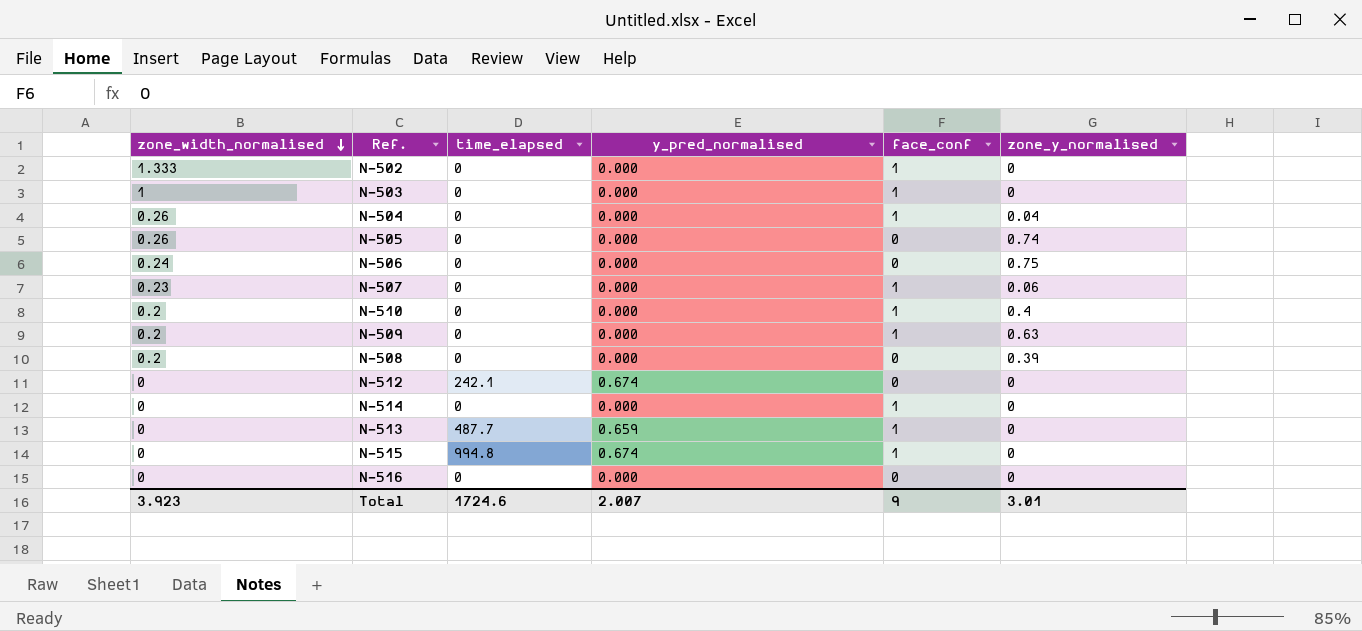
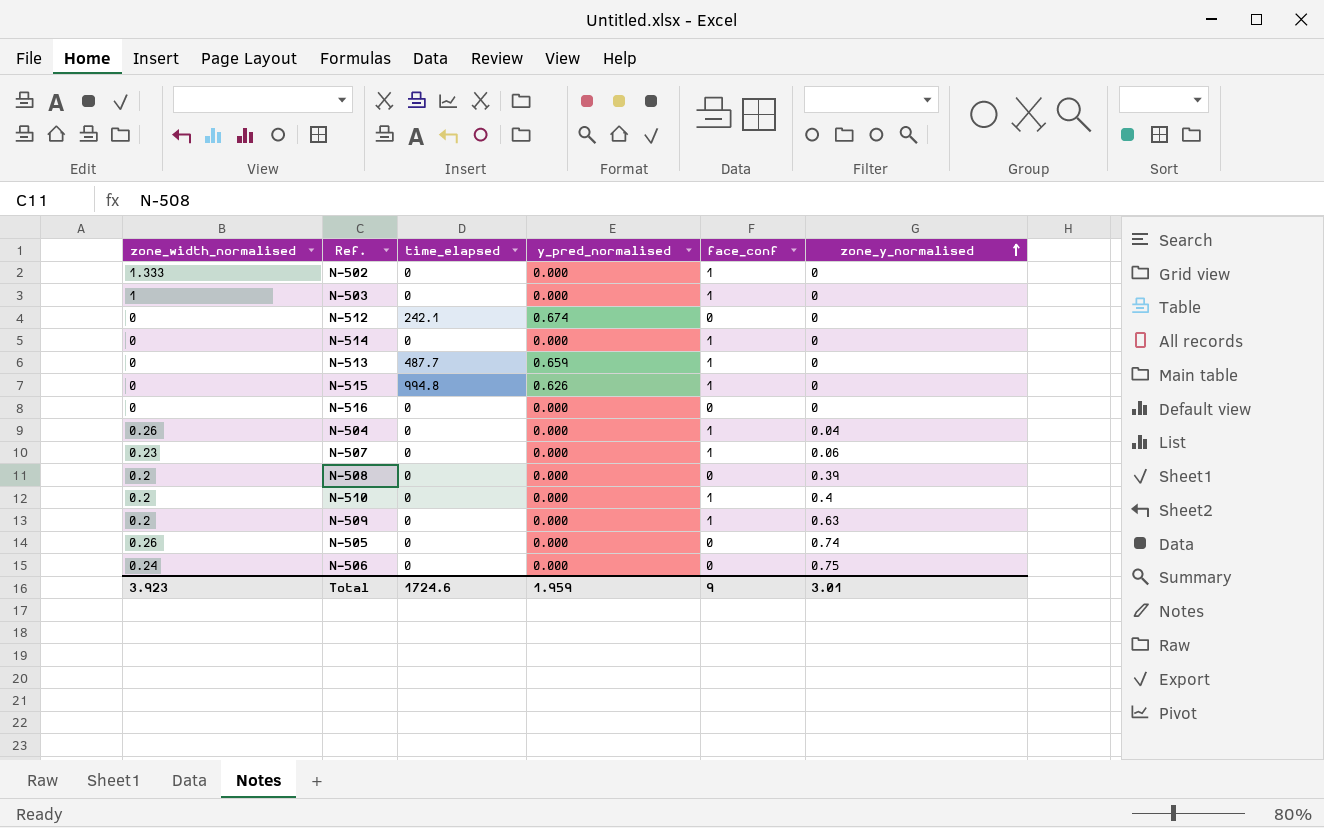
row order: zone_width_normalised descending -> zone_y_normalised ascending
N-515 | y_pred_normalised: 0.674 -> 0.626
Total | y_pred_normalised: 2.007 -> 1.959

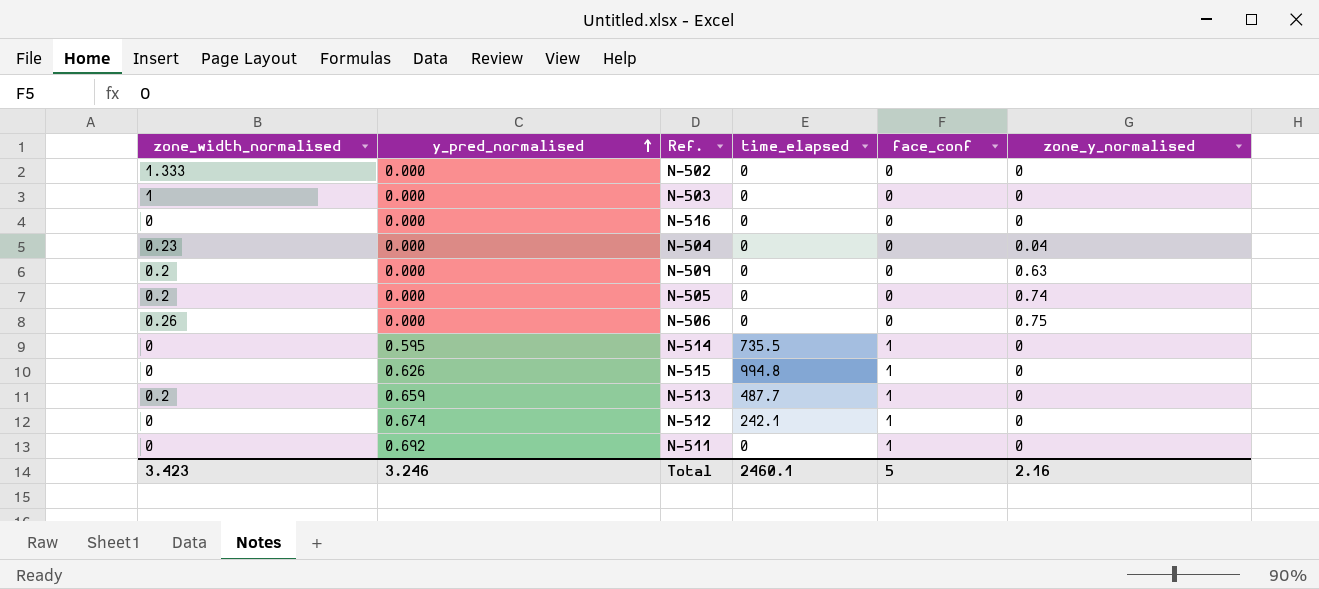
row order: zone_y_normalised ascending -> y_pred_normalised ascending
column y_pred_normalised | position: 4 -> 2
row N-507: 0.23 | 0 | 0.000 | 1 | 0.06 -> none
row N-508: 0.2 | 0 | 0.000 | 0 | 0.39 -> none
row N-510: 0.2 | 0 | 0.000 | 1 | 0.4 -> none
N-502 | face_conf: 1 -> 0
N-503 | face_conf: 1 -> 0
N-504 | zone_width_normalised: 0.26 -> 0.23
N-504 | face_conf: 1 -> 0
N-509 | face_conf: 1 -> 0
N-505 | zone_width_normalised: 0.26 -> 0.2
N-506 | zone_width_normalised: 0.24 -> 0.26
N-514 | y_pred_normalised: 0.000 -> 0.595
N-514 | time_elapsed: 0 -> 735.5
N-513 | zone_width_normalised: 0 -> 0.2
N-512 | face_conf: 0 -> 1
row N-511: none -> 0 | 0.692 | 0 | 1 | 0
Total | zone_width_normalised: 3.923 -> 3.423
Total | y_pred_normalised: 1.959 -> 3.246
Total | time_elapsed: 1724.6 -> 2460.1
Total | face_conf: 9 -> 5
Total | zone_y_normalised: 3.01 -> 2.16

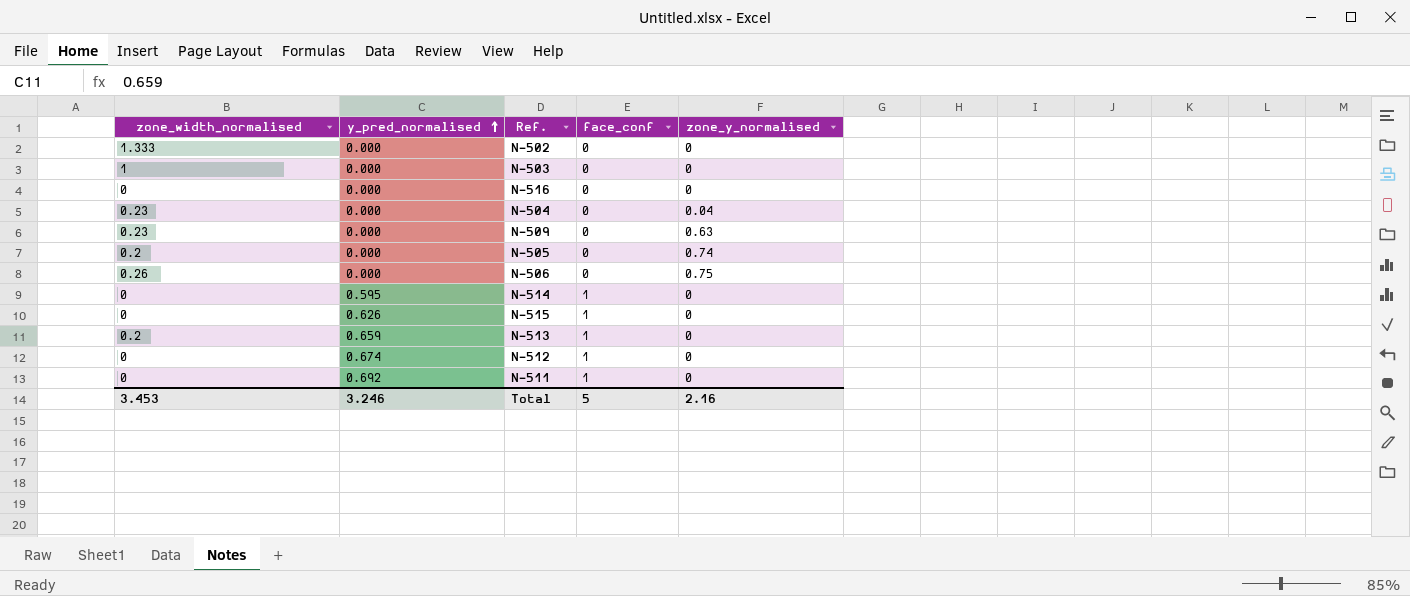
column time_elapsed | position: 4 -> none
N-509 | zone_width_normalised: 0.2 -> 0.23
Total | zone_width_normalised: 3.423 -> 3.453

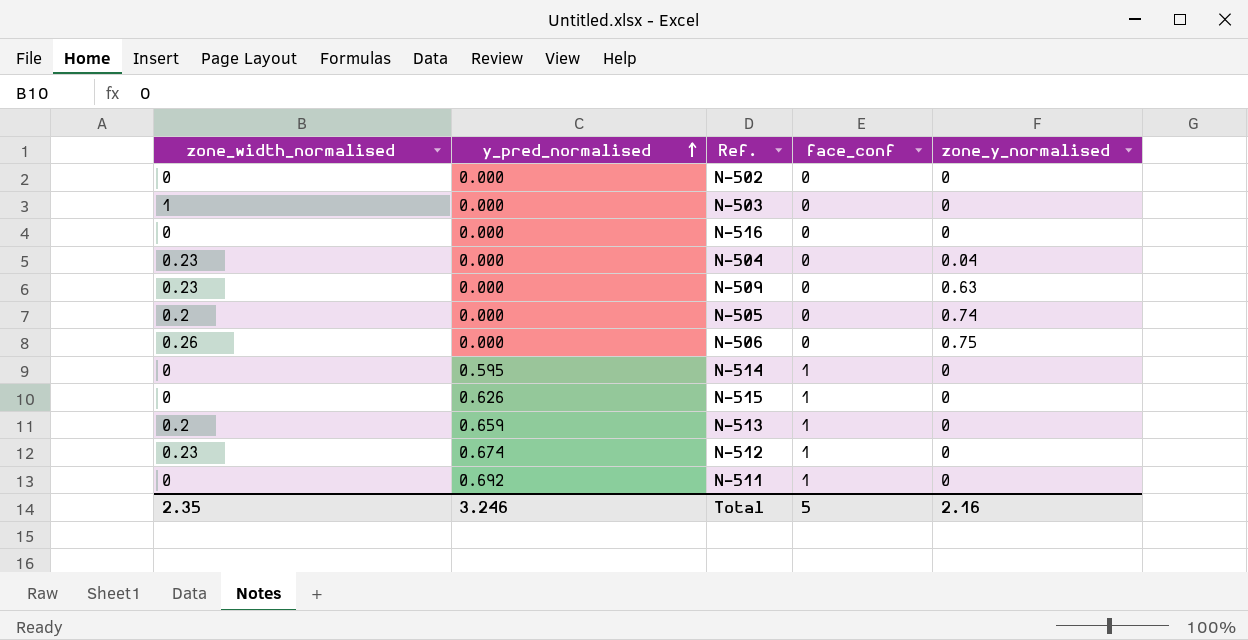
N-502 | zone_width_normalised: 1.333 -> 0
N-512 | zone_width_normalised: 0 -> 0.23
Total | zone_width_normalised: 3.453 -> 2.35

